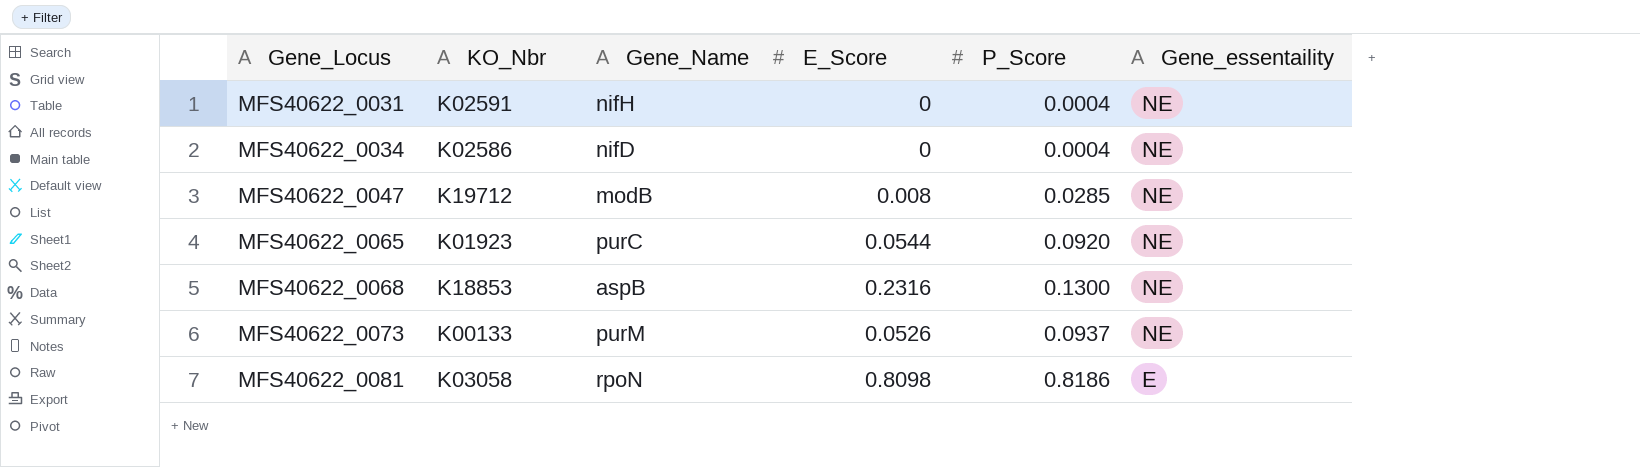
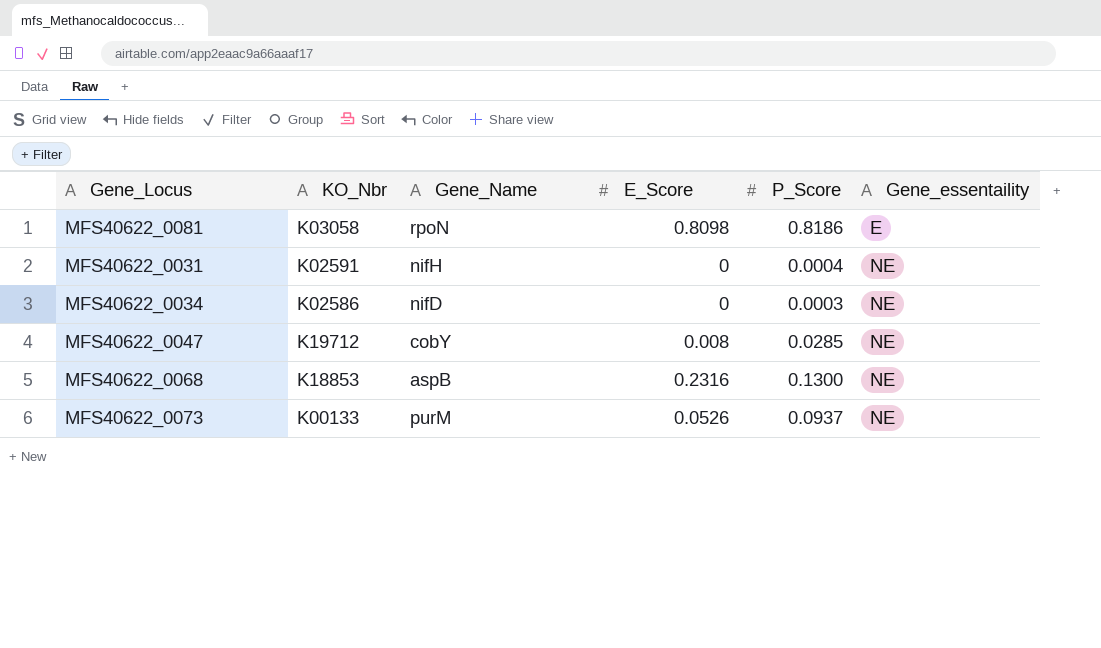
row order: Gene_Locus ascending -> Gene_essentaility ascending
row MFS40622_0065: K01923 | purC | 0.0544 | 0.0920 | NE -> none
MFS40622_0034 | P_Score: 0.0004 -> 0.0003
MFS40622_0047 | Gene_Name: modB -> cobY

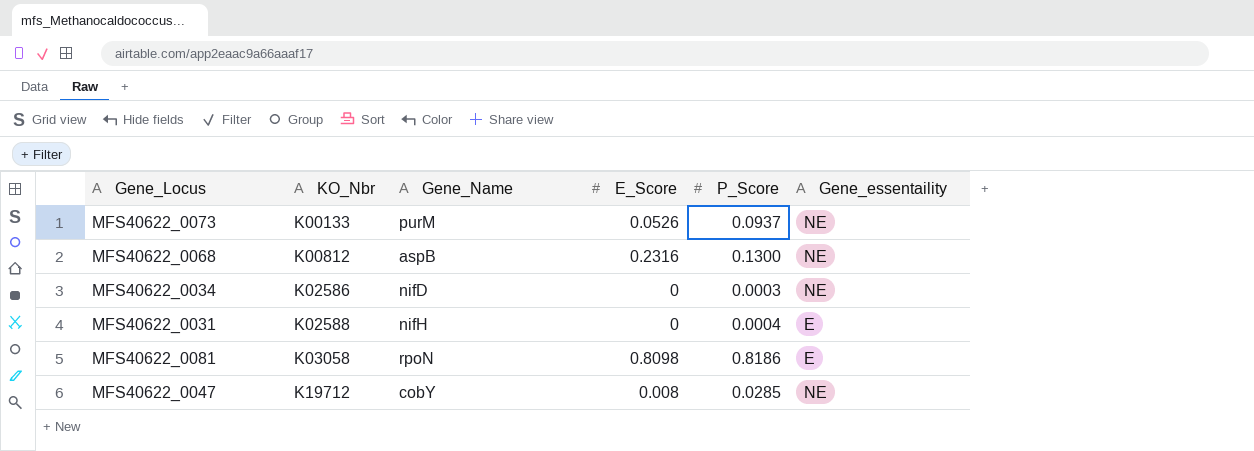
row order: Gene_essentaility ascending -> KO_Nbr ascending
MFS40622_0068 | KO_Nbr: K18853 -> K00812
MFS40622_0031 | KO_Nbr: K02591 -> K02588
MFS40622_0031 | Gene_essentaility: NE -> E

